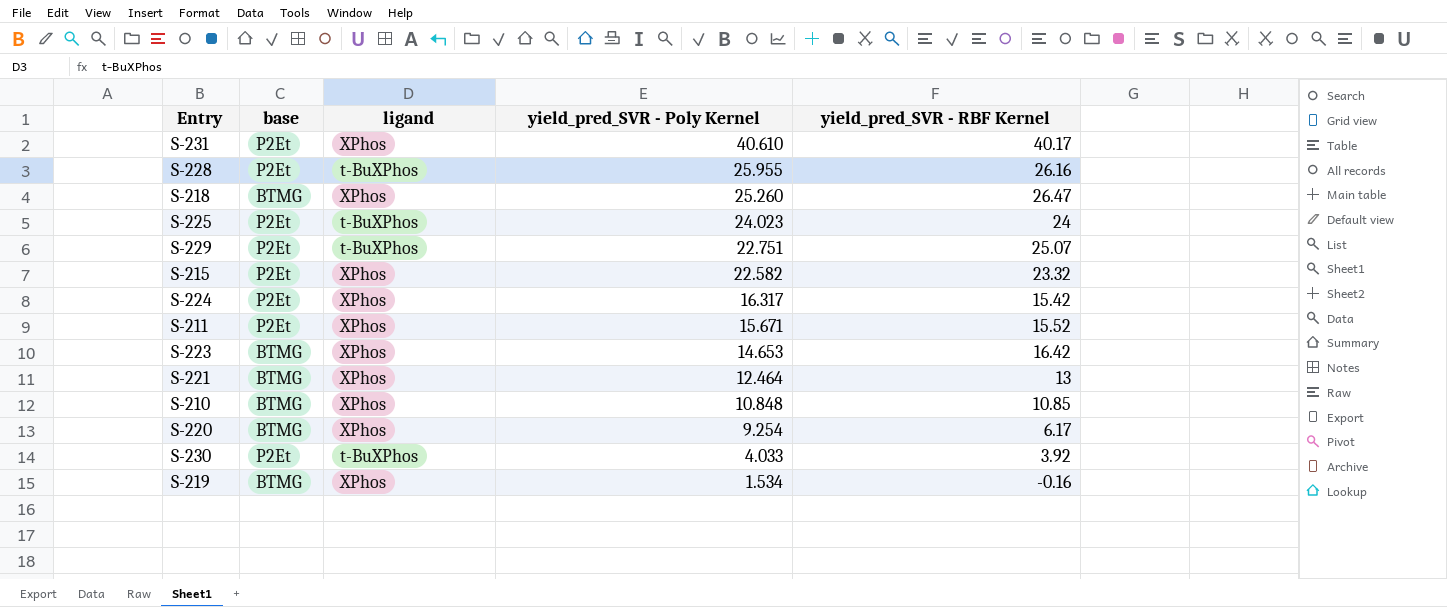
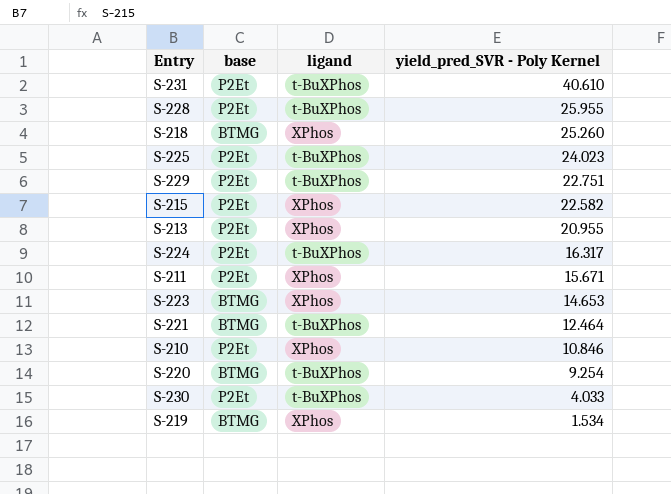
column yield_pred_SVR - RBF Kernel | position: 5 -> none
S-231 | ligand: XPhos -> t-BuXPhos
row S-213: none -> P2Et | XPhos | 20.955
S-224 | ligand: XPhos -> t-BuXPhos
S-221 | ligand: XPhos -> t-BuXPhos
S-210 | base: BTMG -> P2Et
S-210 | yield_pred_SVR - Poly Kernel: 10.848 -> 10.846
S-220 | ligand: XPhos -> t-BuXPhos

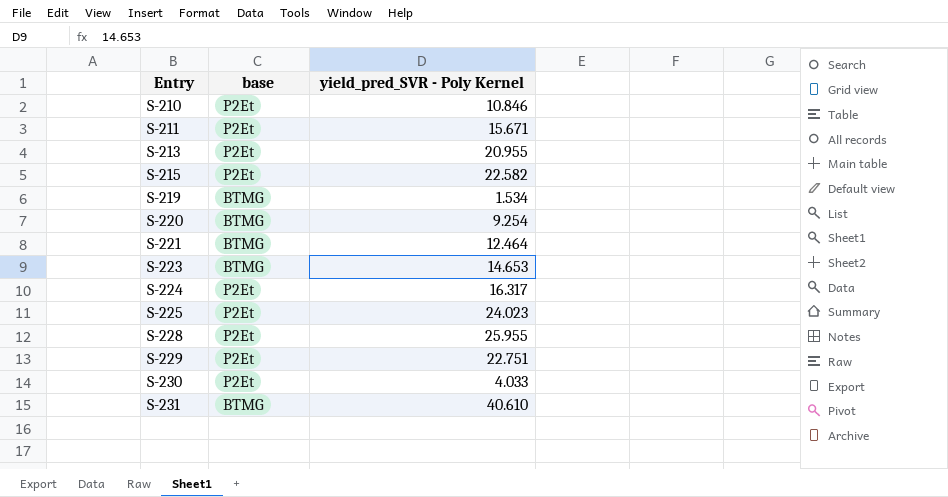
row order: yield_pred_SVR - Poly Kernel descending -> Entry ascending
column ligand | position: 3 -> none
row S-218: BTMG | XPhos | 25.260 -> none
S-231 | base: P2Et -> BTMG

